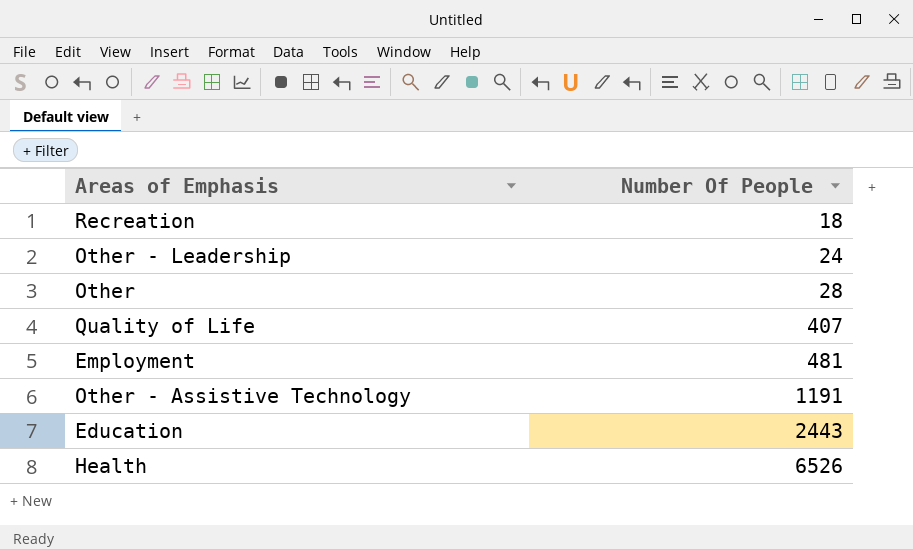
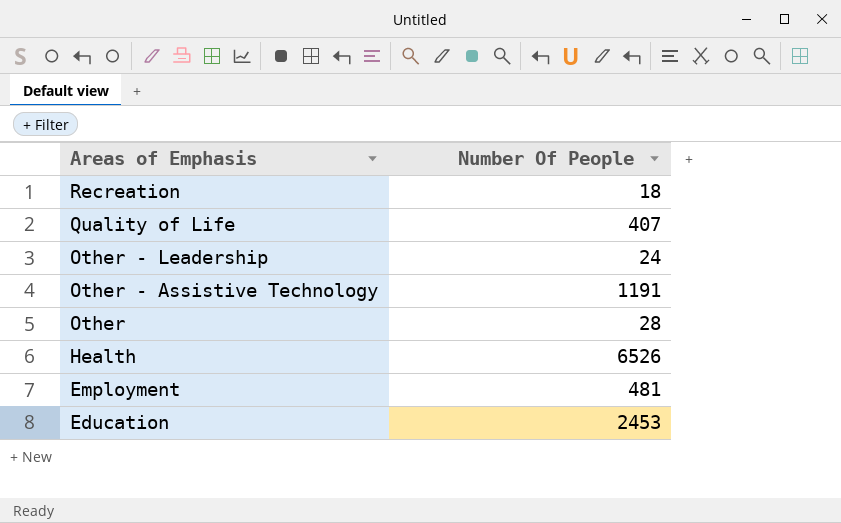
row order: Number Of People ascending -> Areas of Emphasis descending
Education | Number Of People: 2443 -> 2453

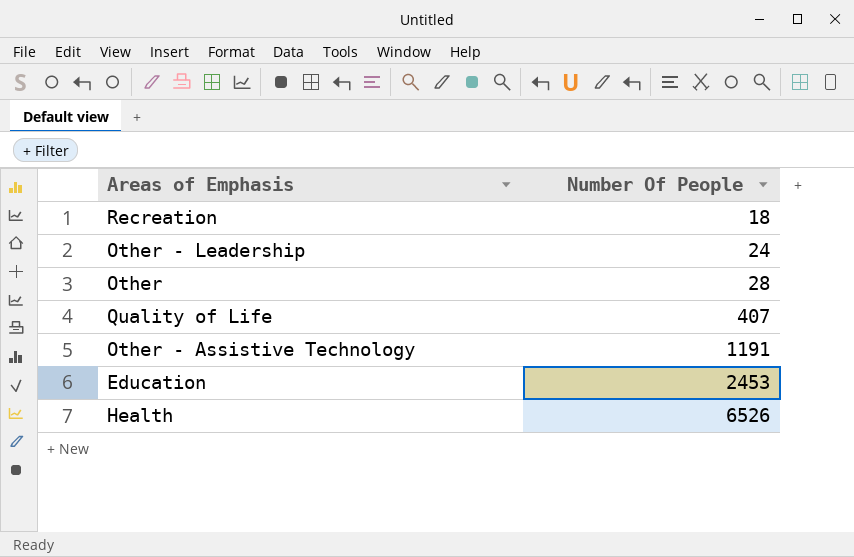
row order: Areas of Emphasis descending -> Number Of People ascending
row Employment: 481 -> none

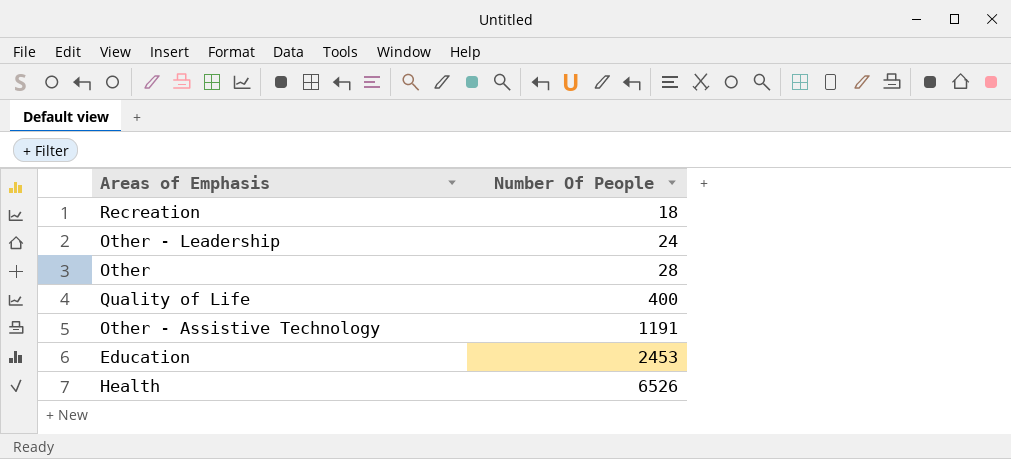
Quality of Life | Number Of People: 407 -> 400

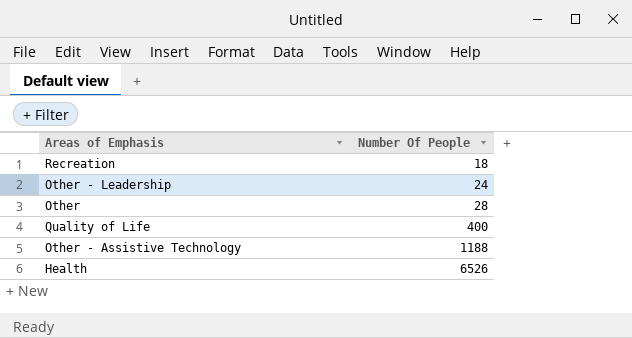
row Education: 2453 -> none
Other - Assistive Technology | Number Of People: 1191 -> 1188

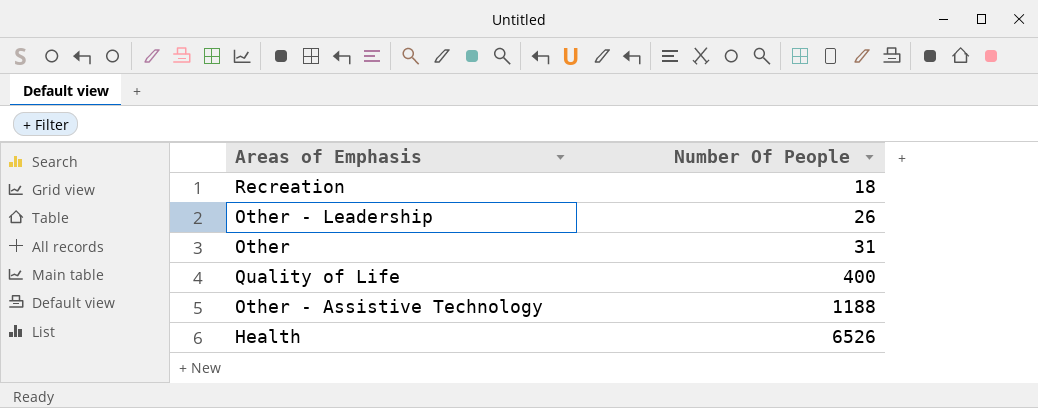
Other - Leadership | Number Of People: 24 -> 26
Other | Number Of People: 28 -> 31

